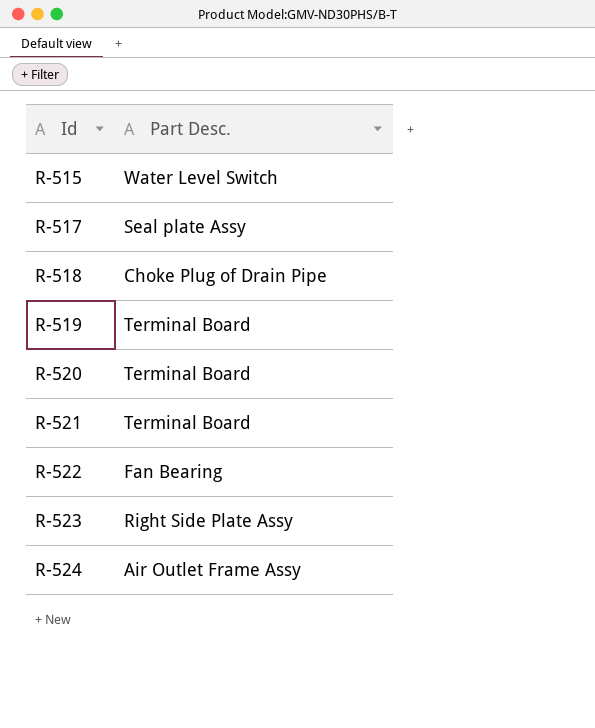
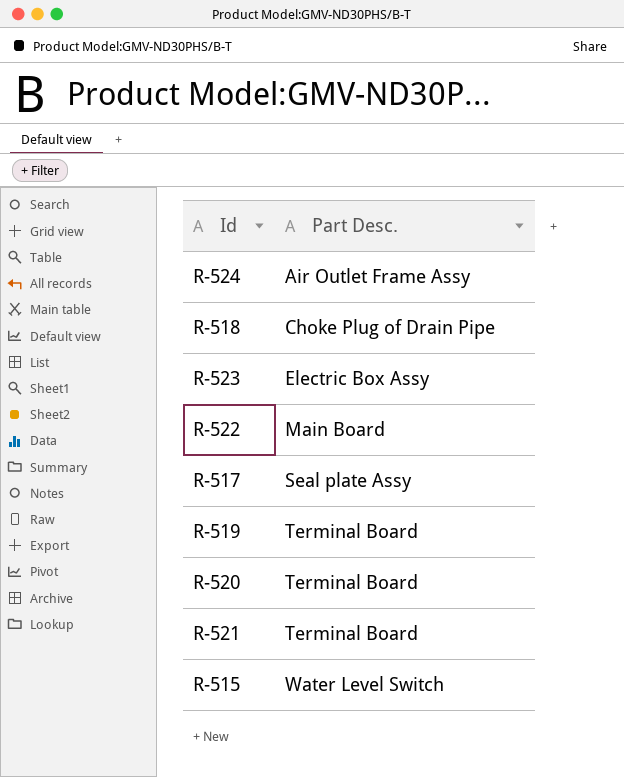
row order: Id ascending -> Part Desc. ascending
R-523 | Part Desc.: Right Side Plate Assy -> Electric Box Assy
R-522 | Part Desc.: Fan Bearing -> Main Board

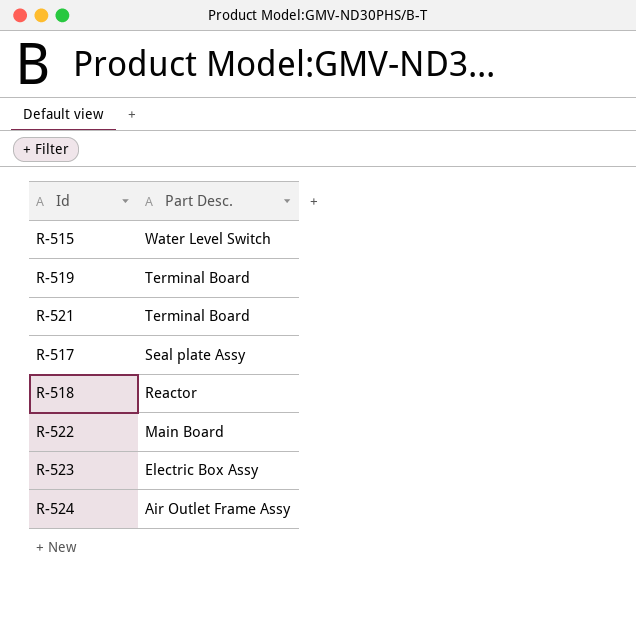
row order: Part Desc. ascending -> Part Desc. descending
row R-520: Terminal Board -> none
R-518 | Part Desc.: Choke Plug of Drain Pipe -> Reactor

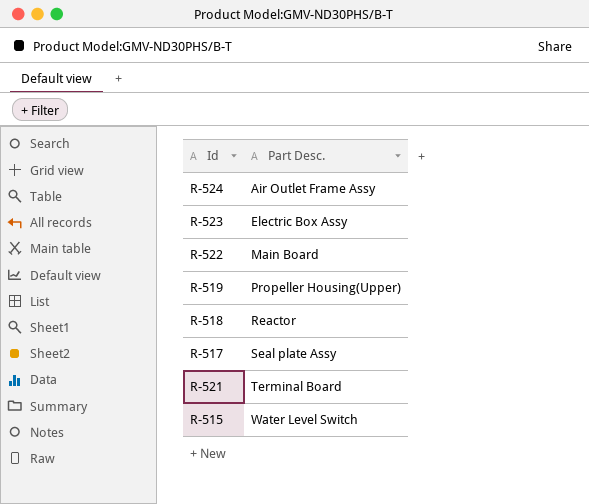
row order: Part Desc. descending -> Part Desc. ascending
R-519 | Part Desc.: Terminal Board -> Propeller Housing(Upper)

